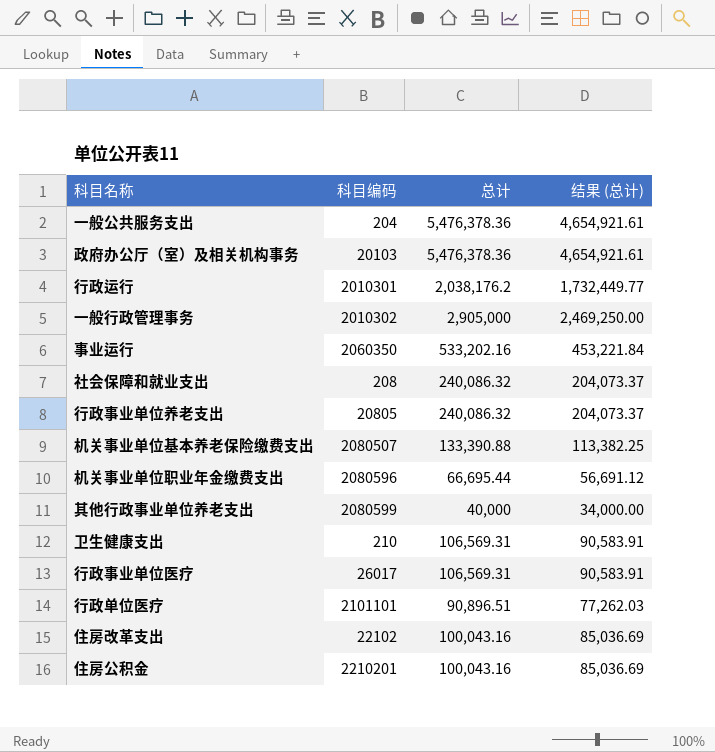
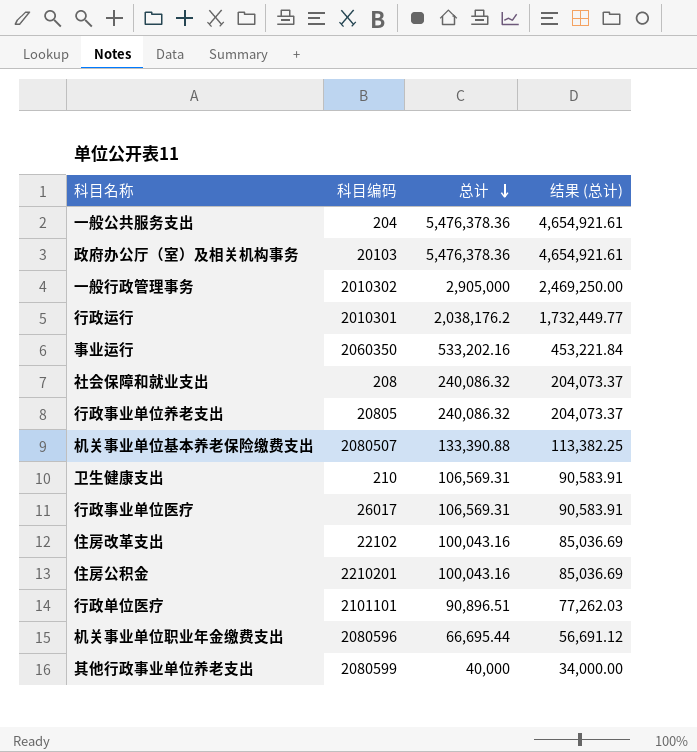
row order: none -> 总计 descending

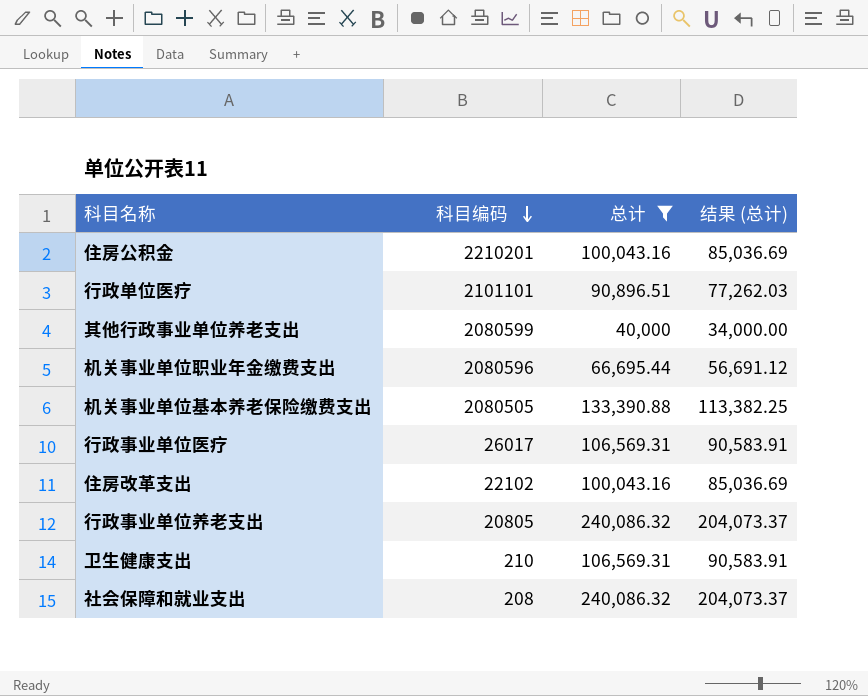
filter: none -> 总计 <= 240,086.32
row order: 总计 descending -> 科目编码 descending
机关事业单位基本养老保险缴费支出 | 科目编码: 2080507 -> 2080505

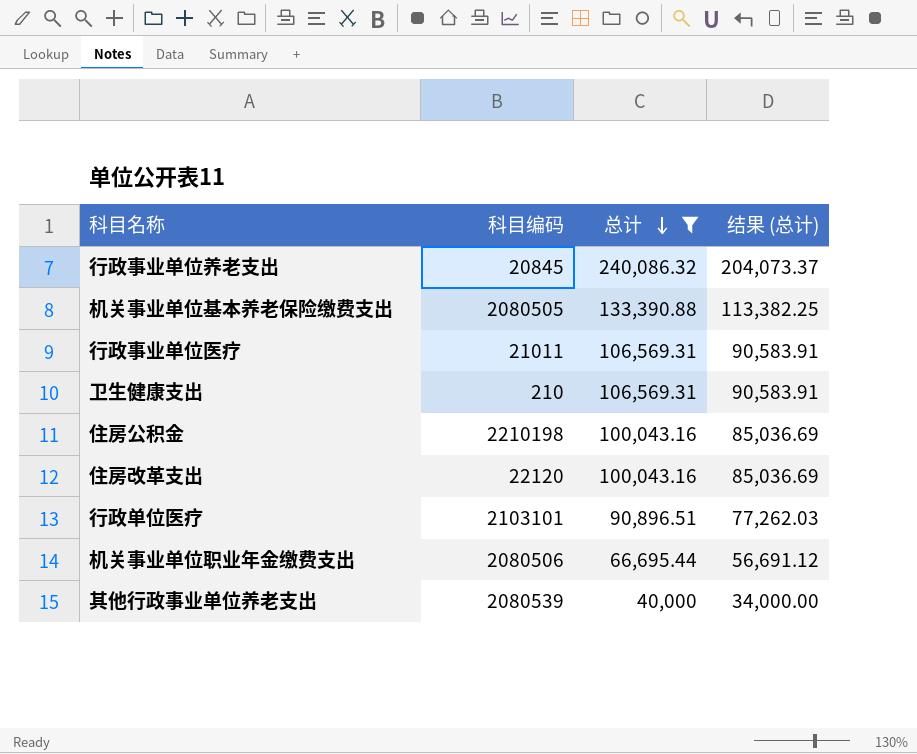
row order: 科目编码 descending -> 总计 descending
row 社会保障和就业支出: 208 | 240,086.32 | 204,073.37 -> none
行政事业单位养老支出 | 科目编码: 20805 -> 20845
行政事业单位医疗 | 科目编码: 26017 -> 21011
住房公积金 | 科目编码: 2210201 -> 2210198
住房改革支出 | 科目编码: 22102 -> 22120
行政单位医疗 | 科目编码: 2101101 -> 2103101
机关事业单位职业年金缴费支出 | 科目编码: 2080596 -> 2080506
其他行政事业单位养老支出 | 科目编码: 2080599 -> 2080539

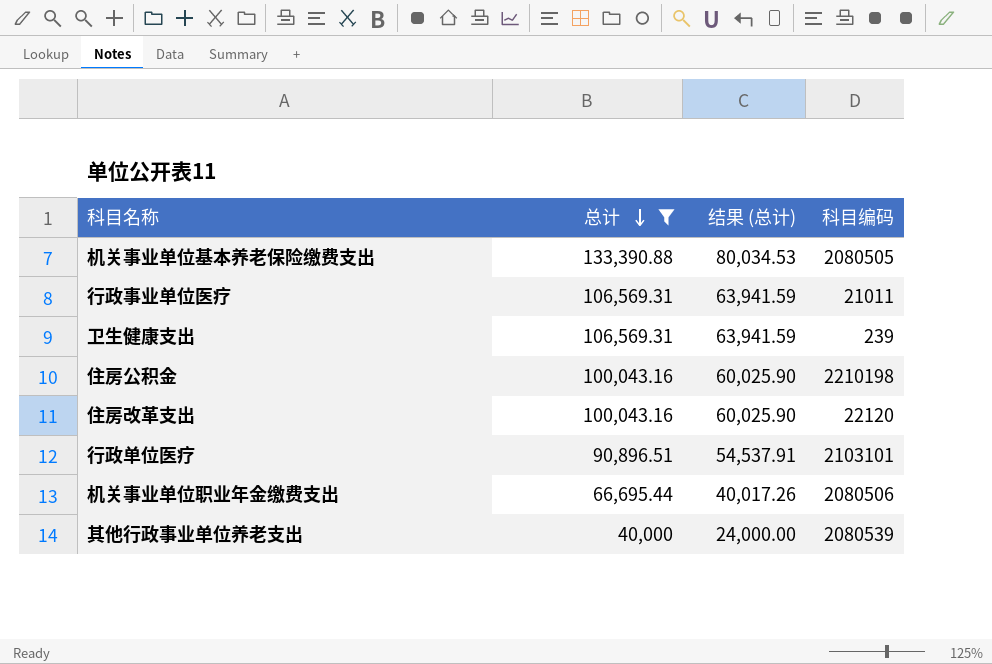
column 结果 (总计) | formula: [总计] * 0.85 -> [总计] * 0.6
column 科目编码 | position: 2 -> 4
row 行政事业单位养老支出: 20845 | 240,086.32 | 204,073.37 -> none
卫生健康支出 | 科目编码: 210 -> 239

